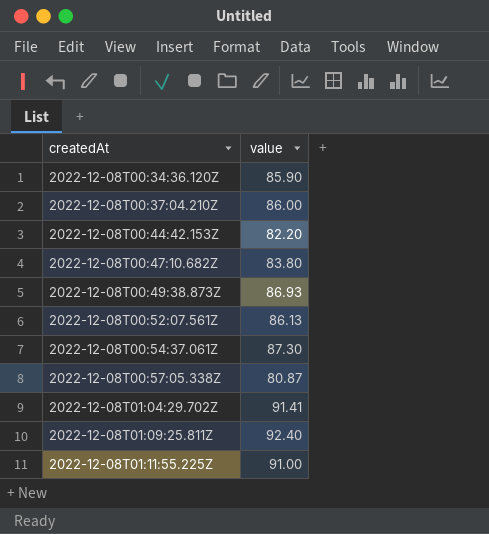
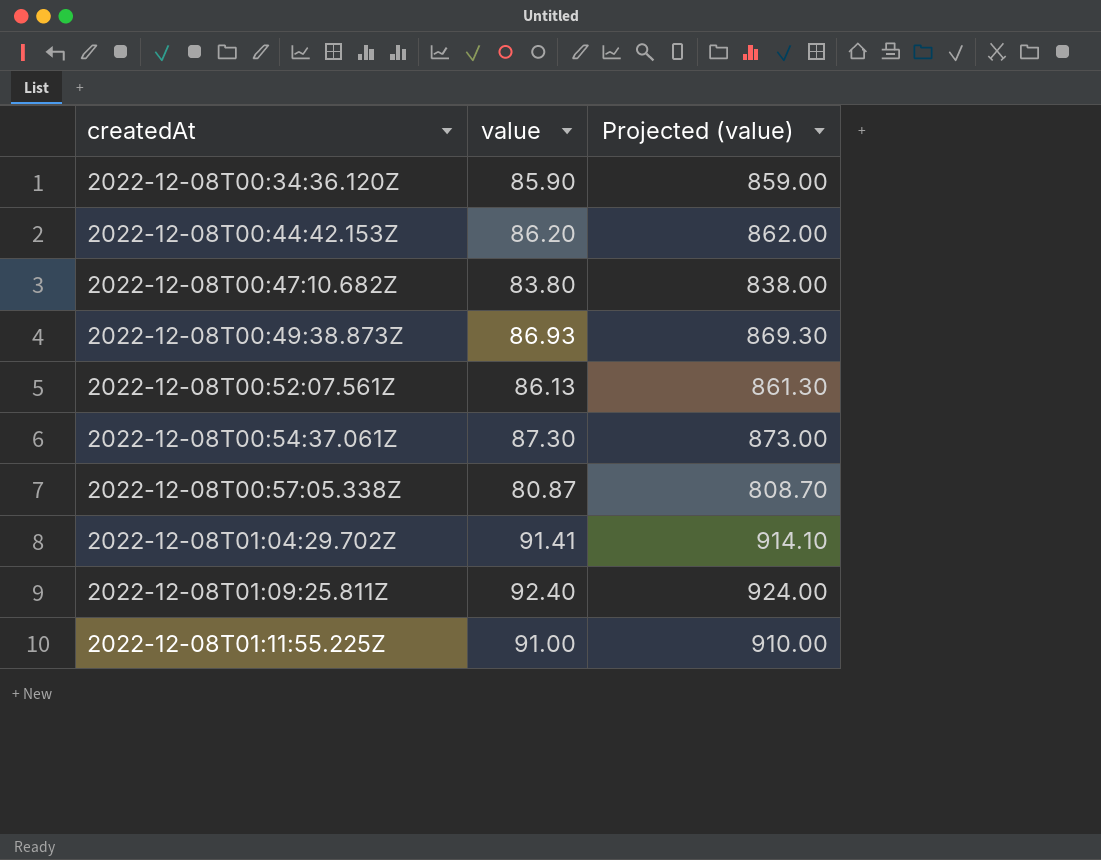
column Projected (value) | formula: none -> [value] * 10
row 2022-12-08T00:37:04.210Z: 86.00 -> none
2022-12-08T00:44:42.153Z | value: 82.20 -> 86.20

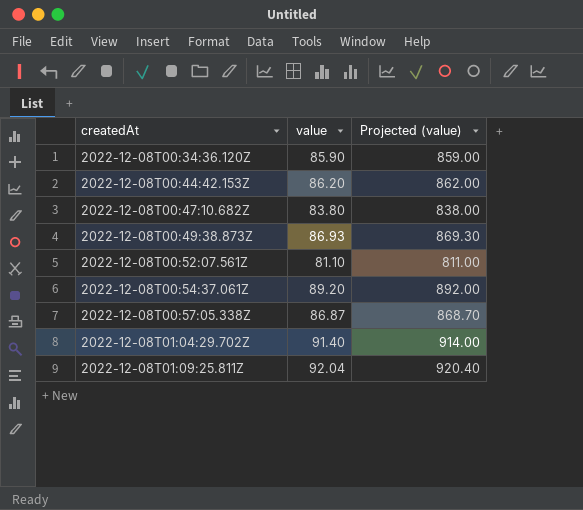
row 2022-12-08T01:11:55.225Z: 91.00 | 910.00 -> none
2022-12-08T00:52:07.561Z | value: 86.13 -> 81.10
2022-12-08T00:52:07.561Z | Projected (value): 861.30 -> 811.00
2022-12-08T00:54:37.061Z | value: 87.30 -> 89.20
2022-12-08T00:54:37.061Z | Projected (value): 873.00 -> 892.00
2022-12-08T00:57:05.338Z | value: 80.87 -> 86.87
2022-12-08T00:57:05.338Z | Projected (value): 808.70 -> 868.70
2022-12-08T01:04:29.702Z | value: 91.41 -> 91.40
2022-12-08T01:04:29.702Z | Projected (value): 914.10 -> 914.00
2022-12-08T01:09:25.811Z | value: 92.40 -> 92.04
2022-12-08T01:09:25.811Z | Projected (value): 924.00 -> 920.40

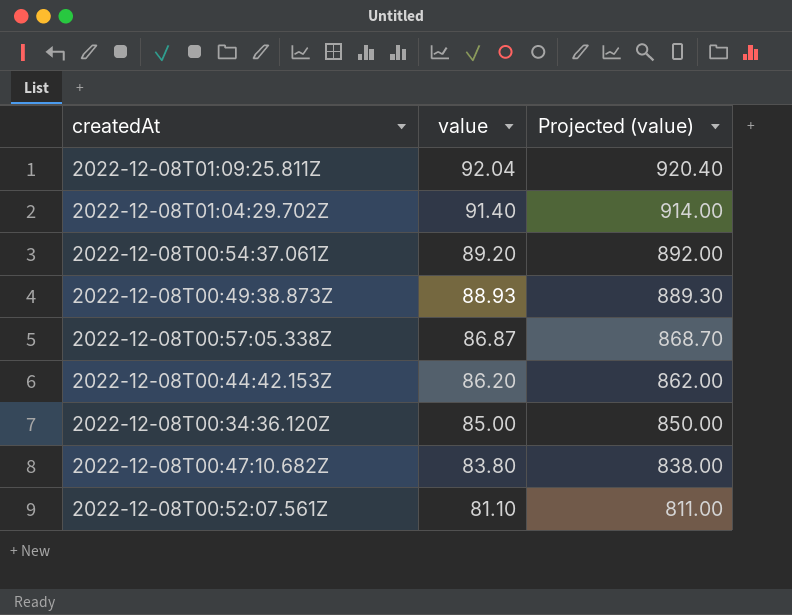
row order: createdAt ascending -> value descending
2022-12-08T00:49:38.873Z | value: 86.93 -> 88.93
2022-12-08T00:49:38.873Z | Projected (value): 869.30 -> 889.30
2022-12-08T00:34:36.120Z | value: 85.90 -> 85.00
2022-12-08T00:34:36.120Z | Projected (value): 859.00 -> 850.00

